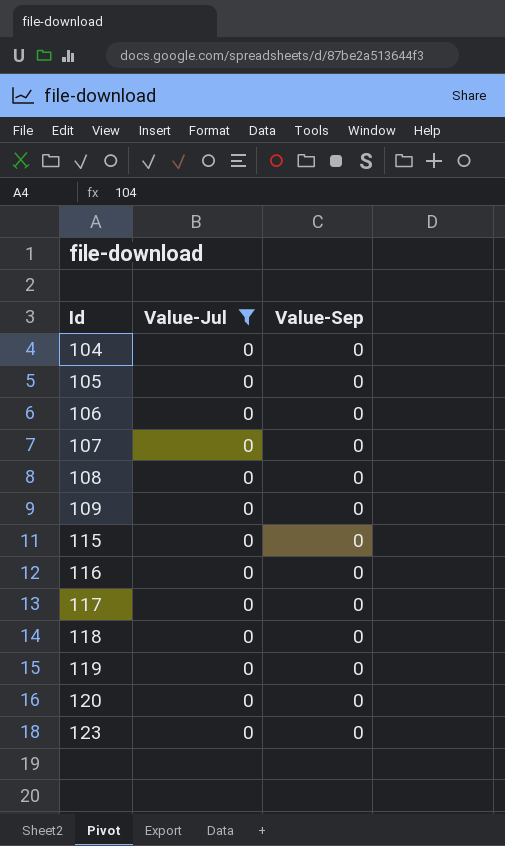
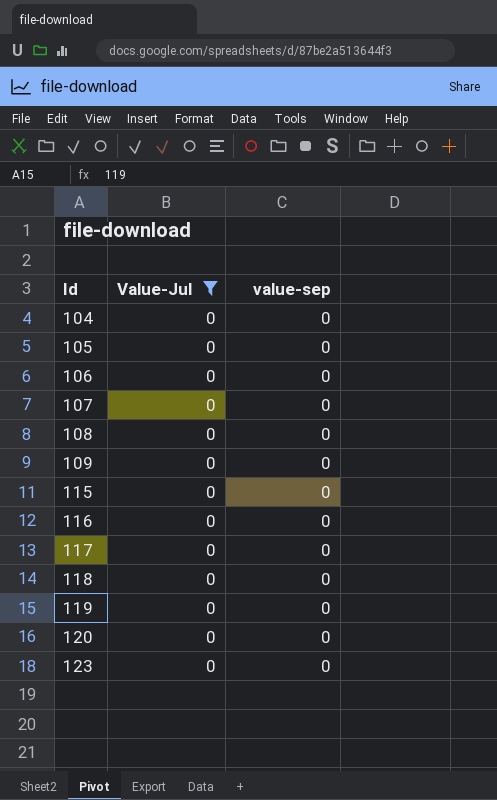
column name: Value-Sep -> value-sep

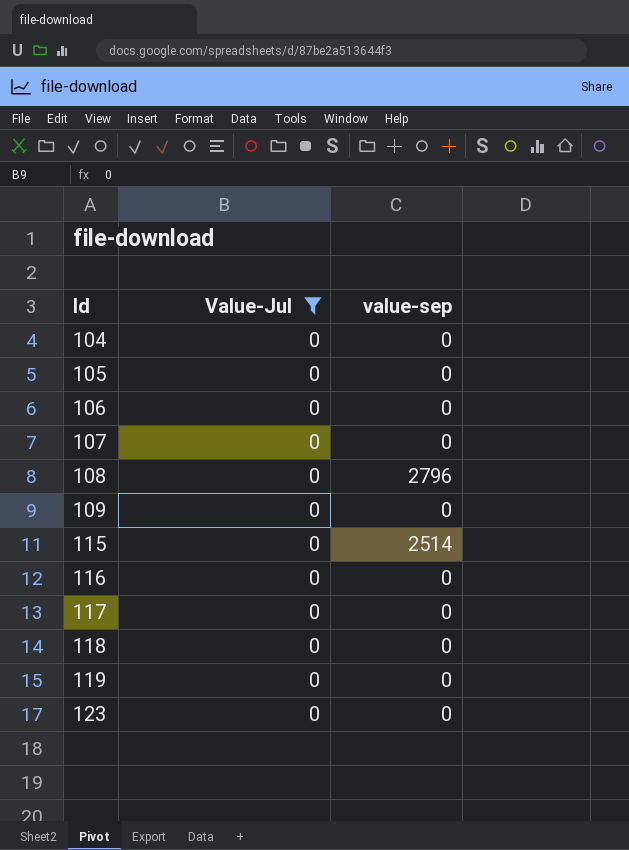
row 120: 0 | 0 -> none
108 | value-sep: 0 -> 2796
115 | value-sep: 0 -> 2514

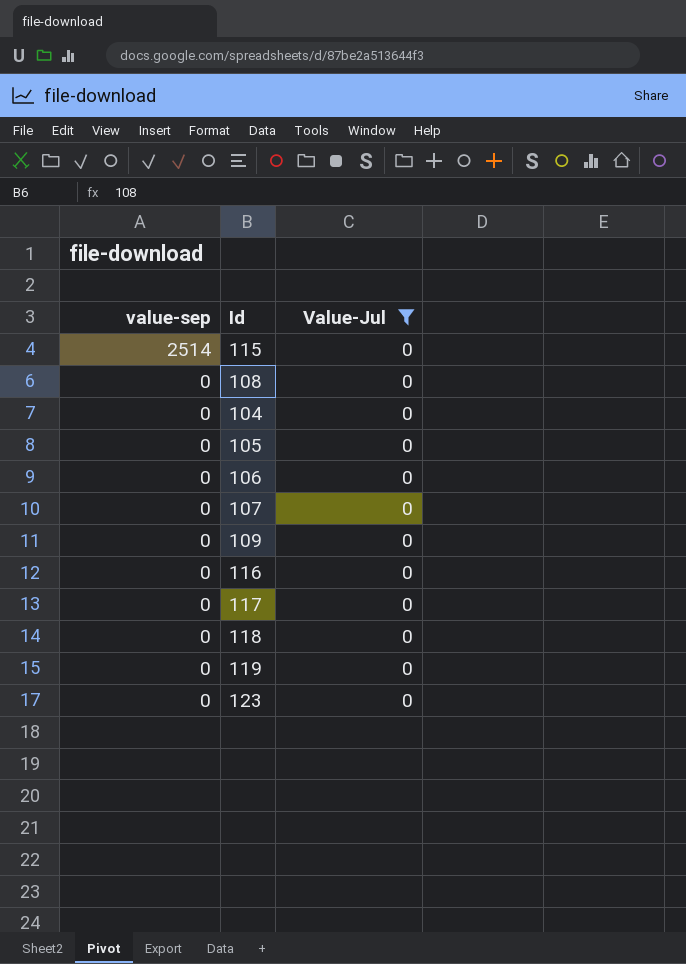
row order: Id ascending -> value-sep descending
column value-sep | position: 3 -> 1
108 | value-sep: 2796 -> 0

